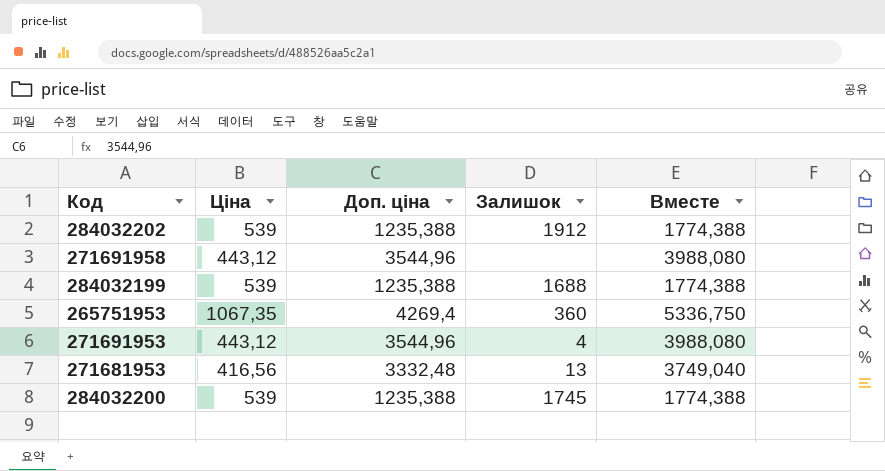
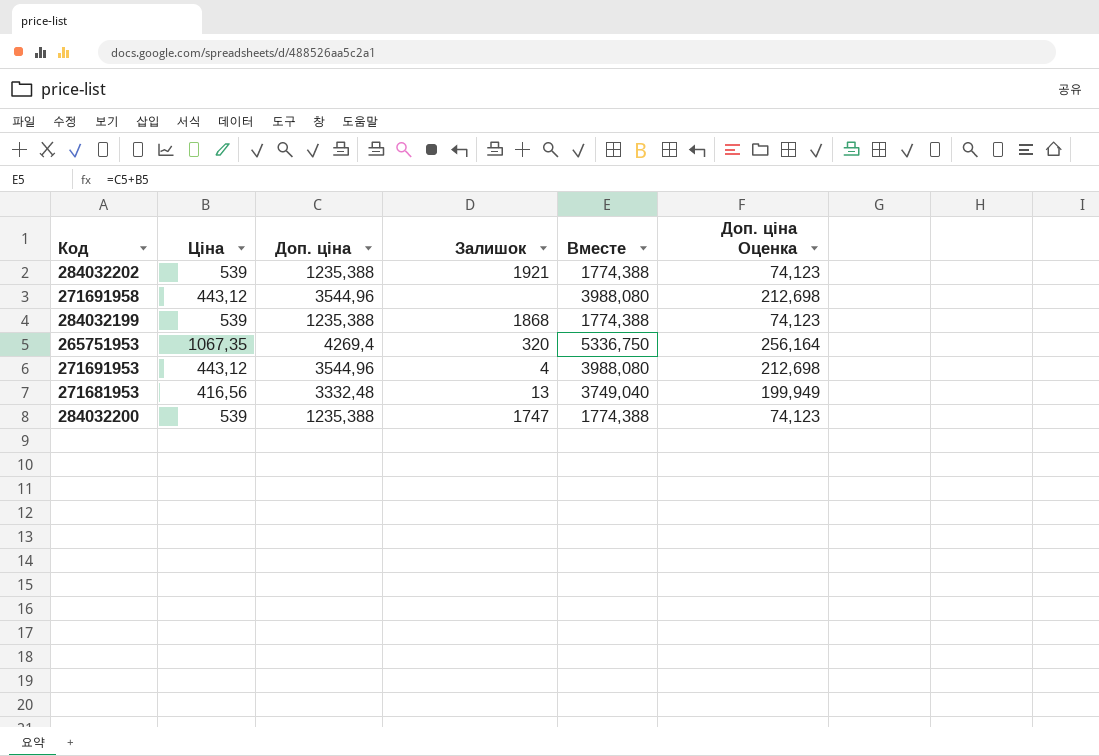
column Доп. ціна Оценка | formula: none -> [Доп. ціна] * 0,06
284032202 | Залишок: 1912 -> 1921
284032199 | Залишок: 1688 -> 1868
265751953 | Залишок: 360 -> 320
284032200 | Залишок: 1745 -> 1747

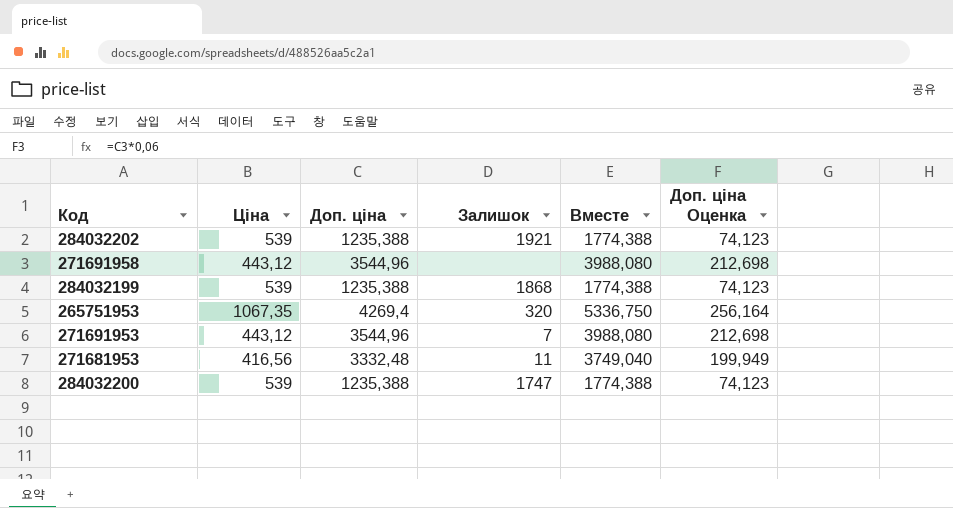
271691953 | Залишок: 4 -> 7
271681953 | Залишок: 13 -> 11

